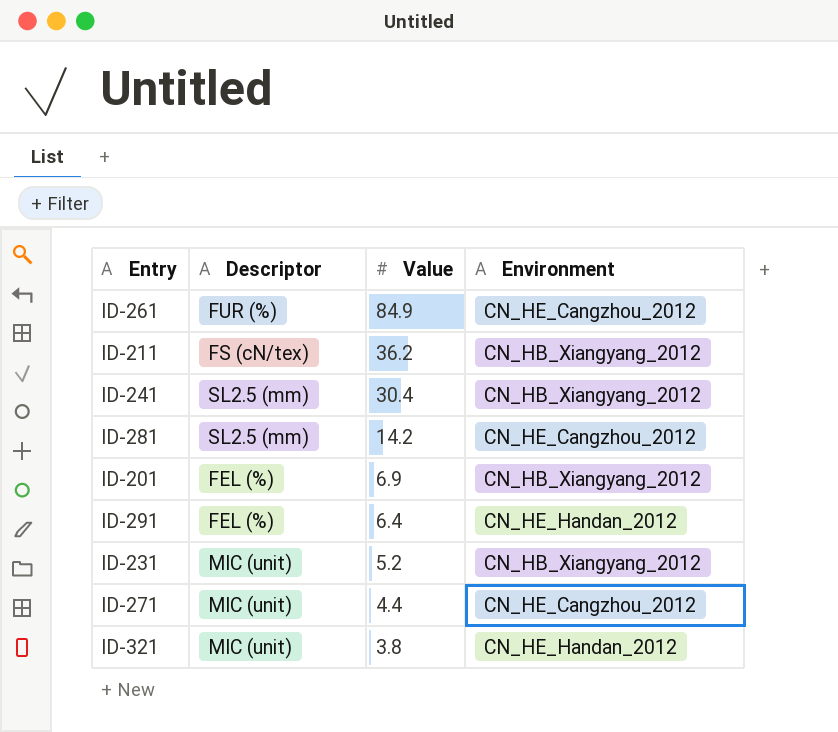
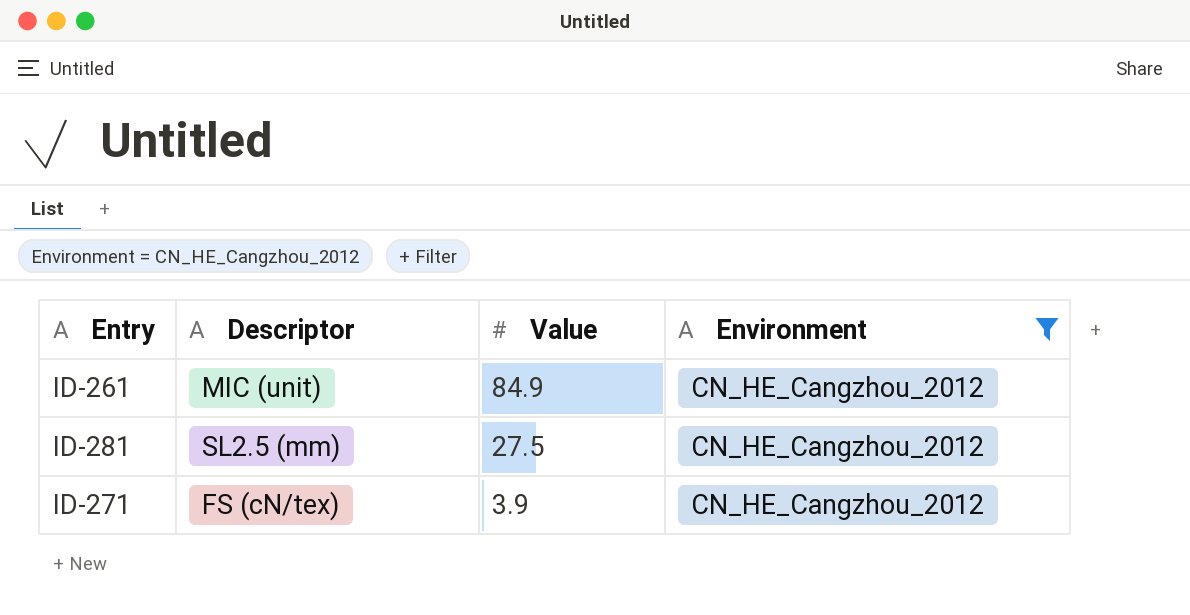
filter: none -> Environment = CN_HE_Cangzhou_2012
ID-261 | Descriptor: FUR (%) -> MIC (unit)
ID-281 | Value: 14.2 -> 27.5
ID-271 | Descriptor: MIC (unit) -> FS (cN/tex)
ID-271 | Value: 4.4 -> 3.9

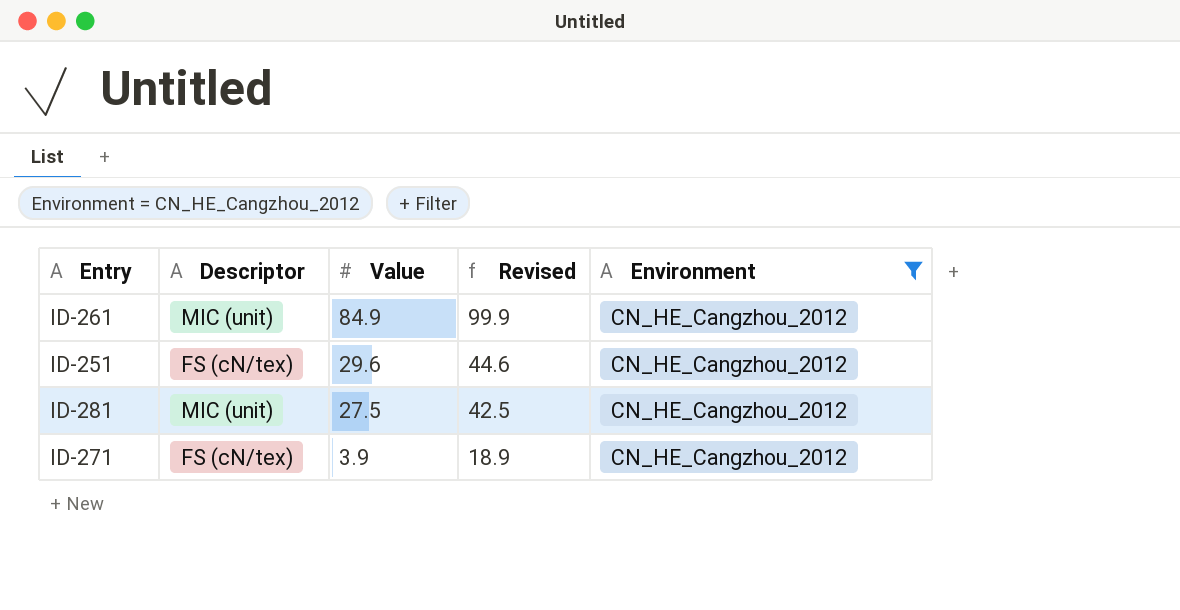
column Revised | formula: none -> [Value] + 15
row ID-251: none -> FS (cN/tex) | 29.6 | 44.6 | CN_HE_Cangzhou_2012
ID-281 | Descriptor: SL2.5 (mm) -> MIC (unit)

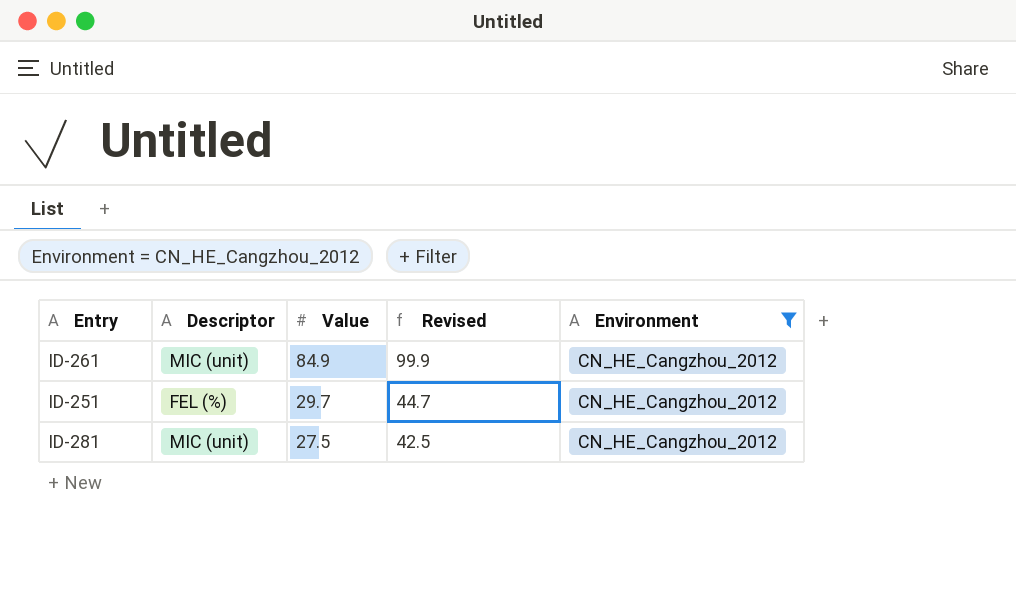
row ID-271: FS (cN/tex) | 3.9 | 18.9 | CN_HE_Cangzhou_2012 -> none
ID-251 | Descriptor: FS (cN/tex) -> FEL (%)
ID-251 | Value: 29.6 -> 29.7
ID-251 | Revised: 44.6 -> 44.7

